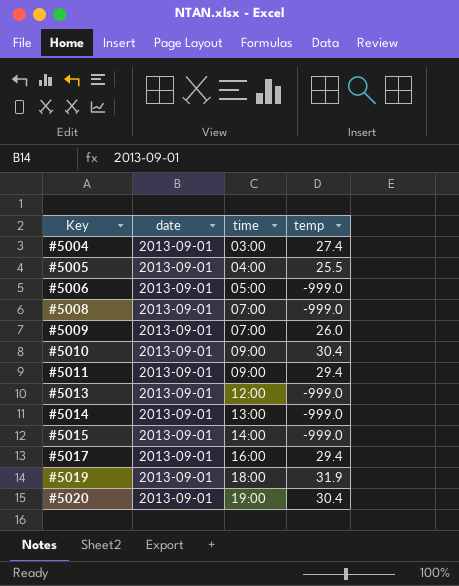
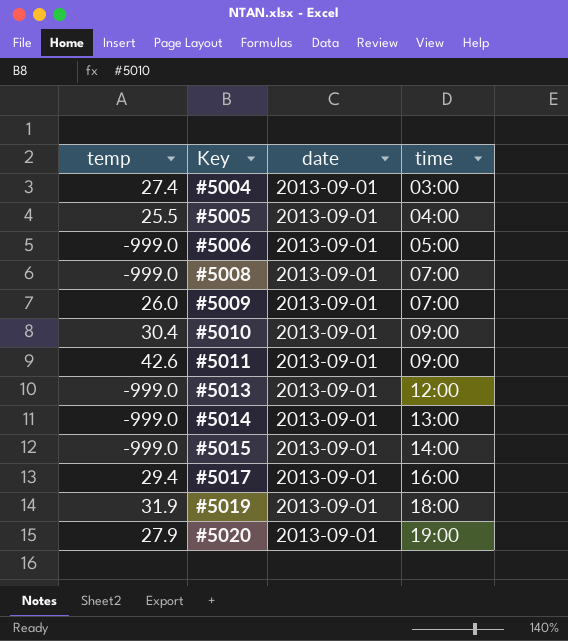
column temp | position: 4 -> 1
#5011 | temp: 29.4 -> 42.6
#5020 | temp: 30.4 -> 27.9

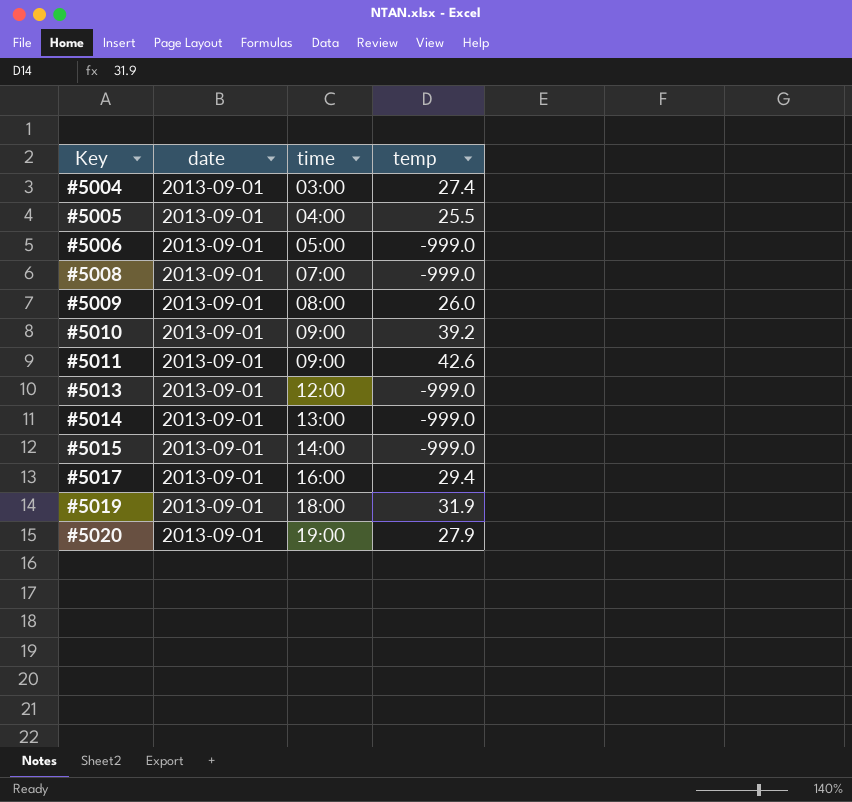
column temp | position: 1 -> 4
#5009 | time: 07:00 -> 08:00
#5010 | temp: 30.4 -> 39.2

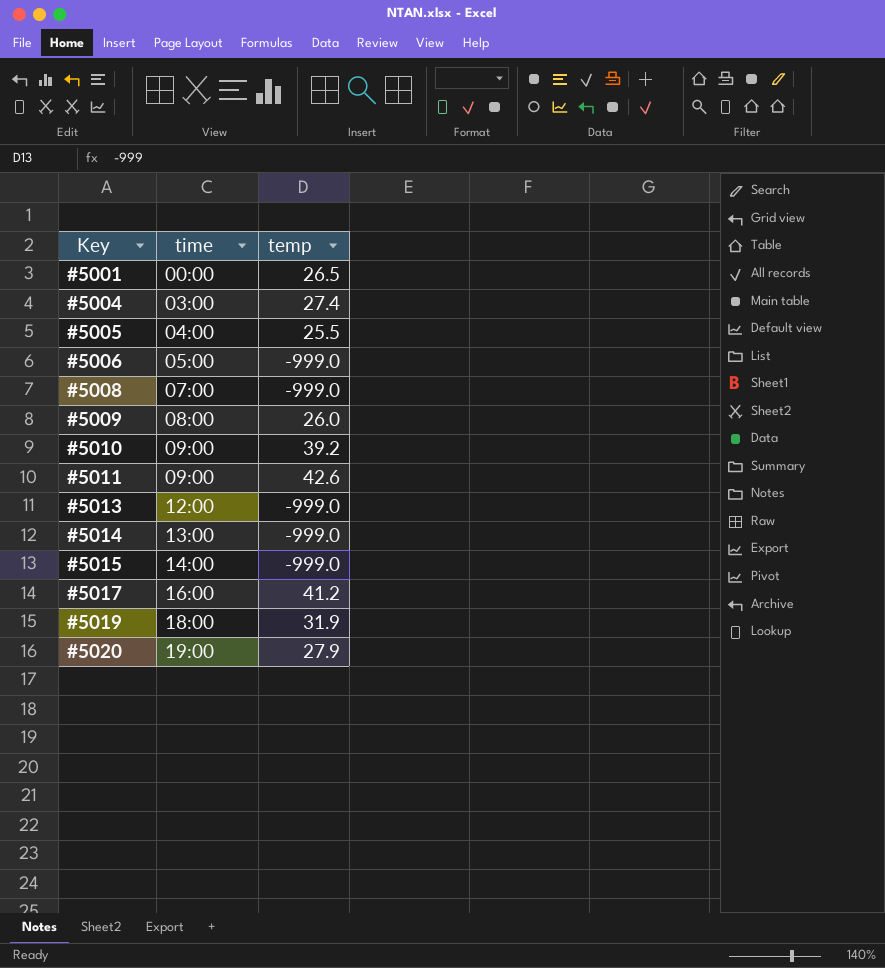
column date | position: 2 -> none
row #5001: none -> 00:00 | 26.5
#5017 | temp: 29.4 -> 41.2

